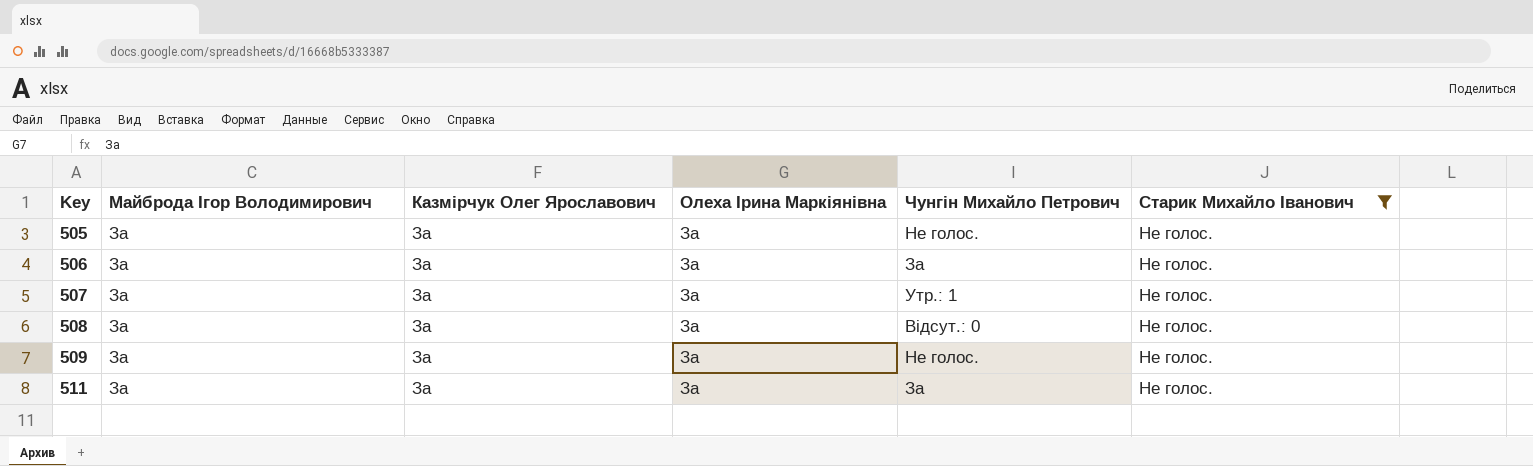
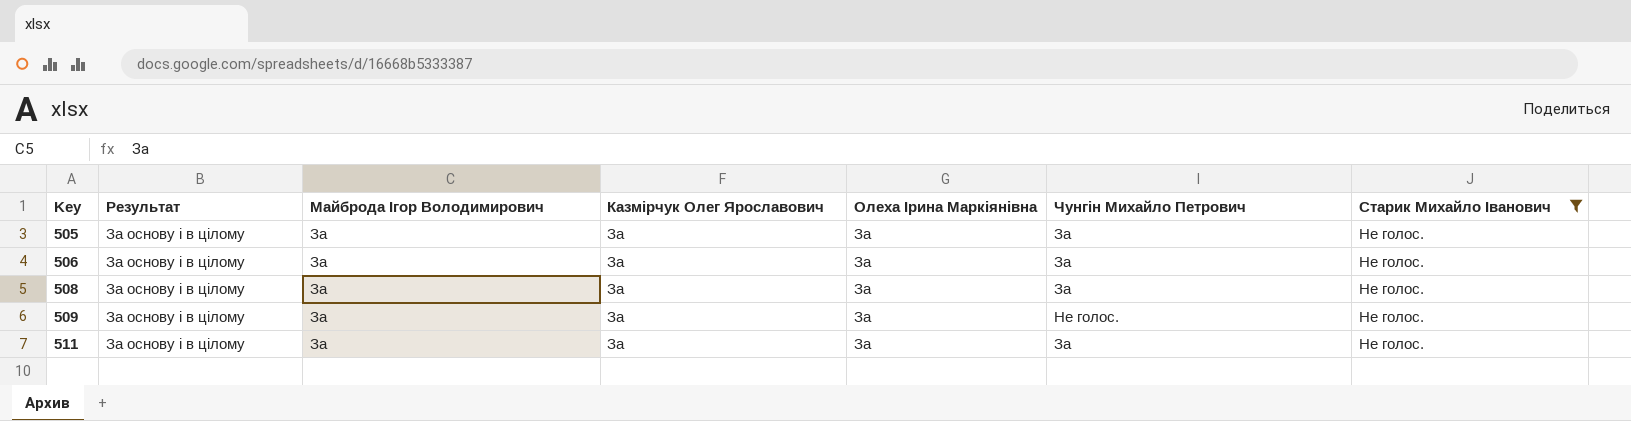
column Результат | position: none -> 2
row 507: За | За | За | Утр.: 1 | Не голос. -> none
505 | Чунгін Михайло Петрович: Не голос. -> За
508 | Чунгін Михайло Петрович: Відсут.: 0 -> За

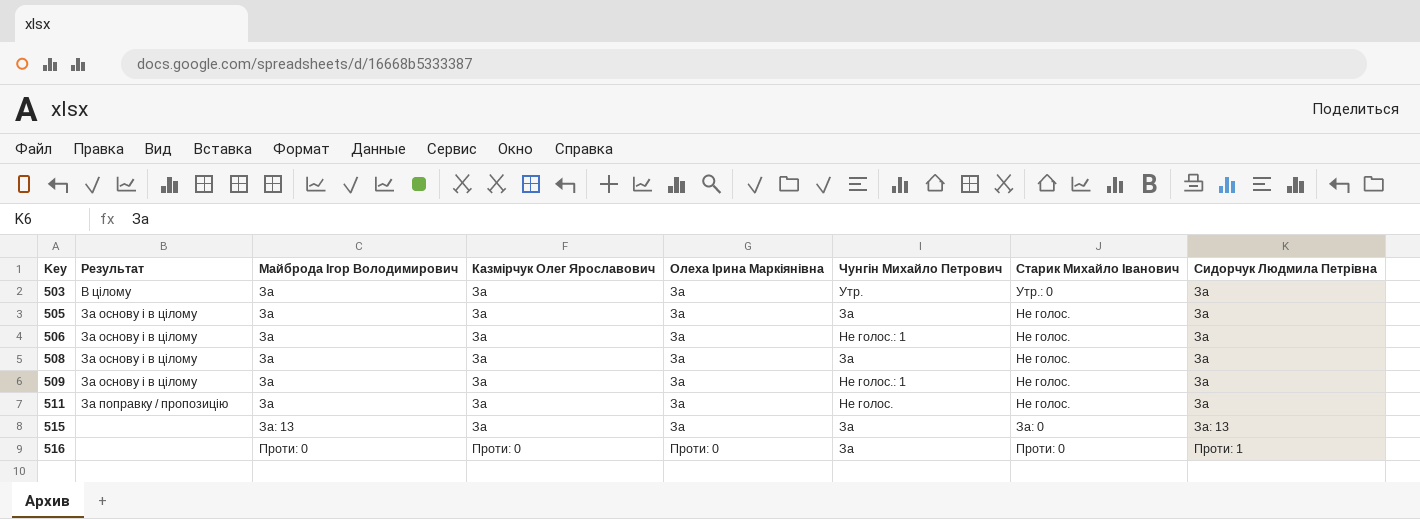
filter: Старик Михайло Іванович = Не голос. -> none
column Сидорчук Людмила Петрівна | position: none -> 8
506 | Чунгін Михайло Петрович: За -> Не голос.: 1
509 | Чунгін Михайло Петрович: Не голос. -> Не голос.: 1
511 | Результат: За основу і в цілому -> За поправку / пропозицію
511 | Чунгін Михайло Петрович: За -> Не голос.

